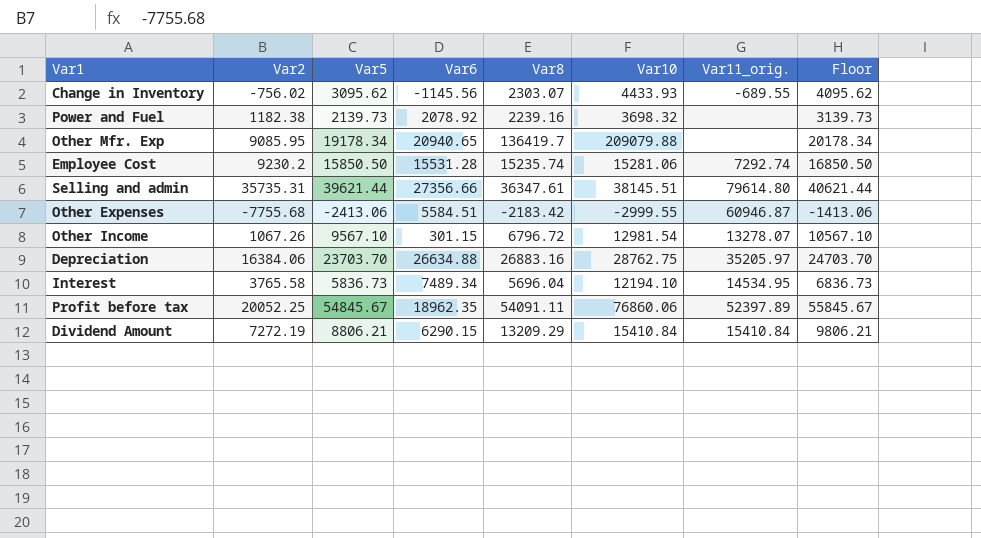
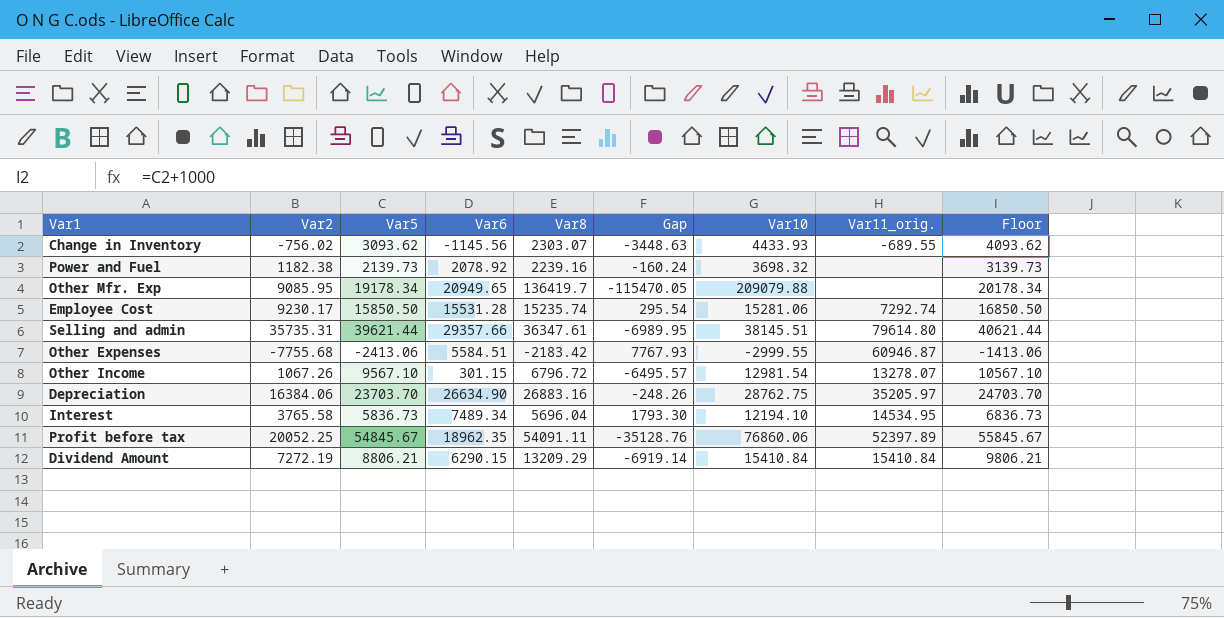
column Gap | formula: none -> [Var6] - [Var8]
Change in Inventory | Var5: 3095.62 -> 3093.62
Change in Inventory | Floor: 4095.62 -> 4093.62
Other Mfr. Exp | Var6: 20940.65 -> 20949.65
Employee Cost | Var2: 9230.2 -> 9230.17
Selling and admin | Var6: 27356.66 -> 29357.66
Depreciation | Var6: 26634.88 -> 26634.90

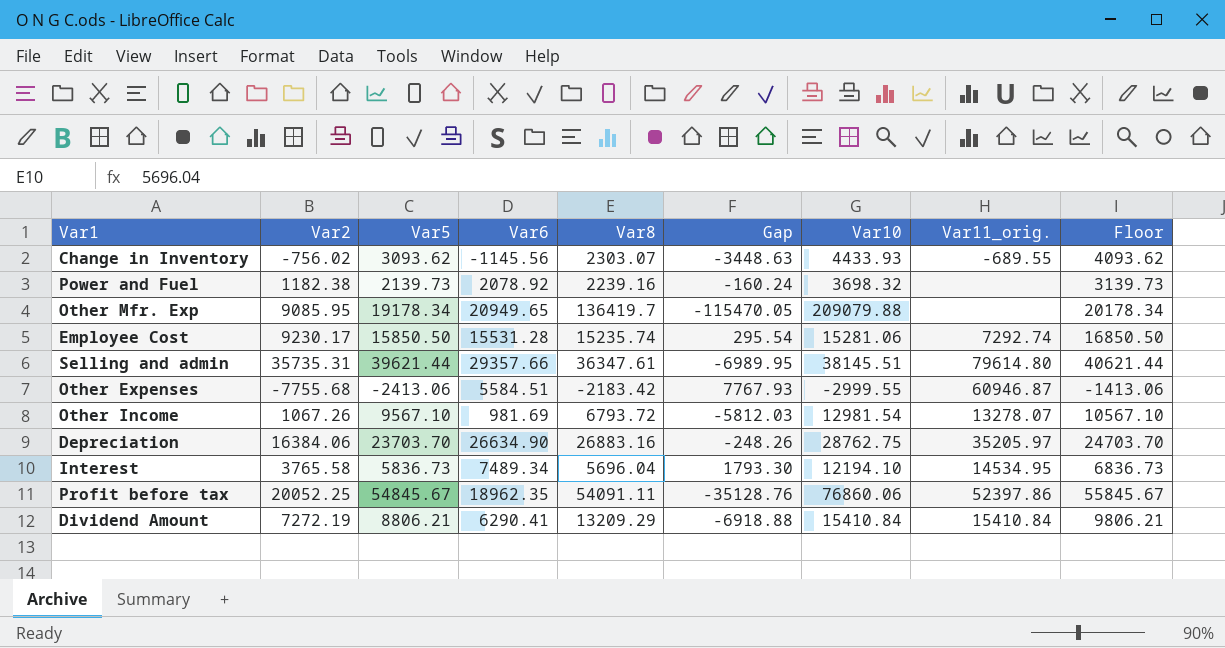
Other Income | Var6: 301.15 -> 981.69
Other Income | Var8: 6796.72 -> 6793.72
Other Income | Gap: -6495.57 -> -5812.03
Profit before tax | Var11_orig.: 52397.89 -> 52397.86
Dividend Amount | Var6: 6290.15 -> 6290.41
Dividend Amount | Gap: -6919.14 -> -6918.88

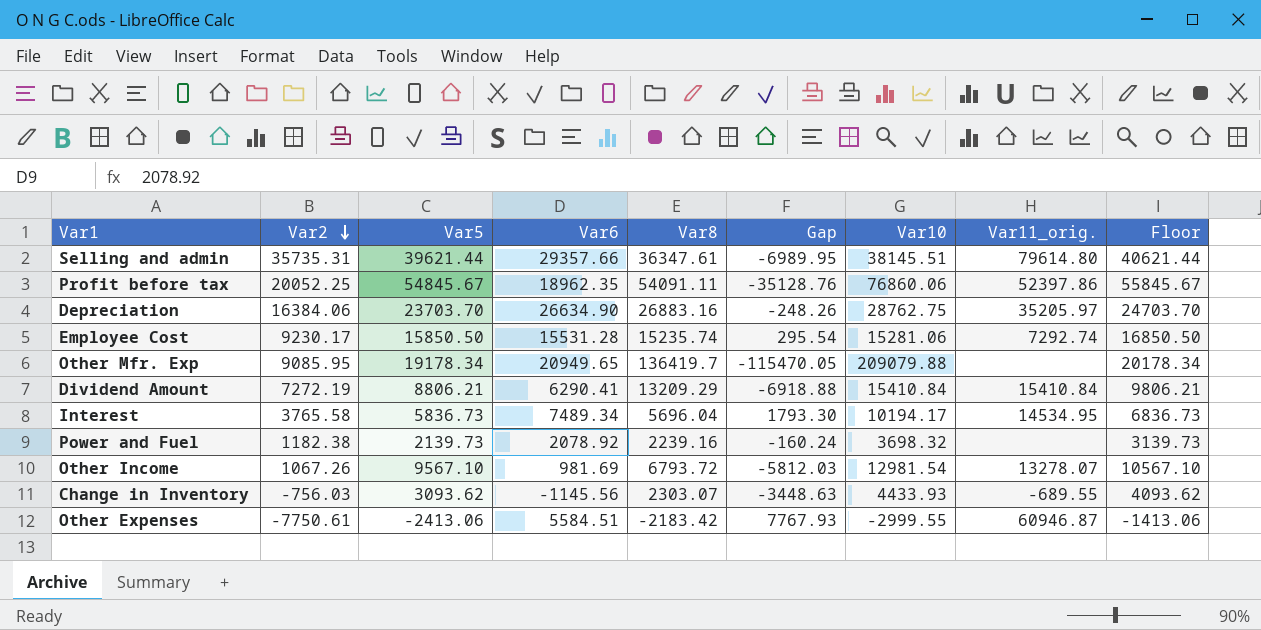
row order: none -> Var2 descending
Interest | Var10: 12194.10 -> 10194.17
Change in Inventory | Var2: -756.02 -> -756.03
Other Expenses | Var2: -7755.68 -> -7750.61

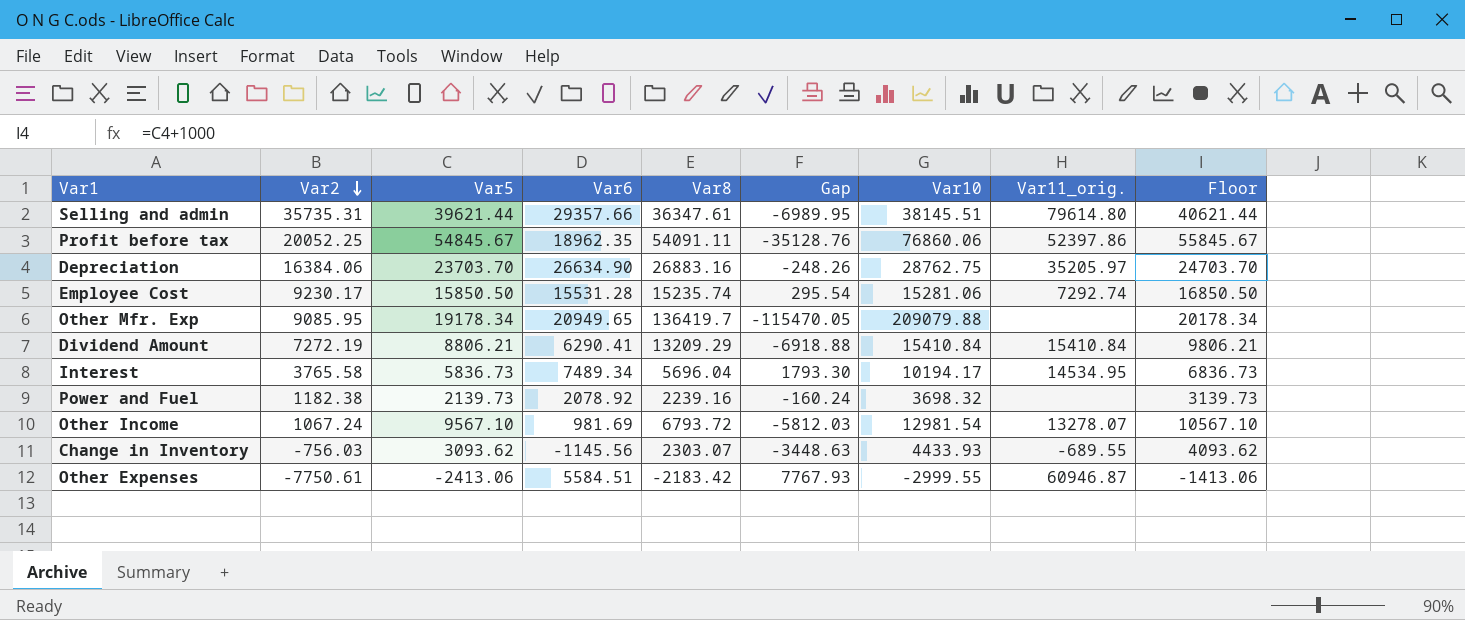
Other Income | Var2: 1067.26 -> 1067.24

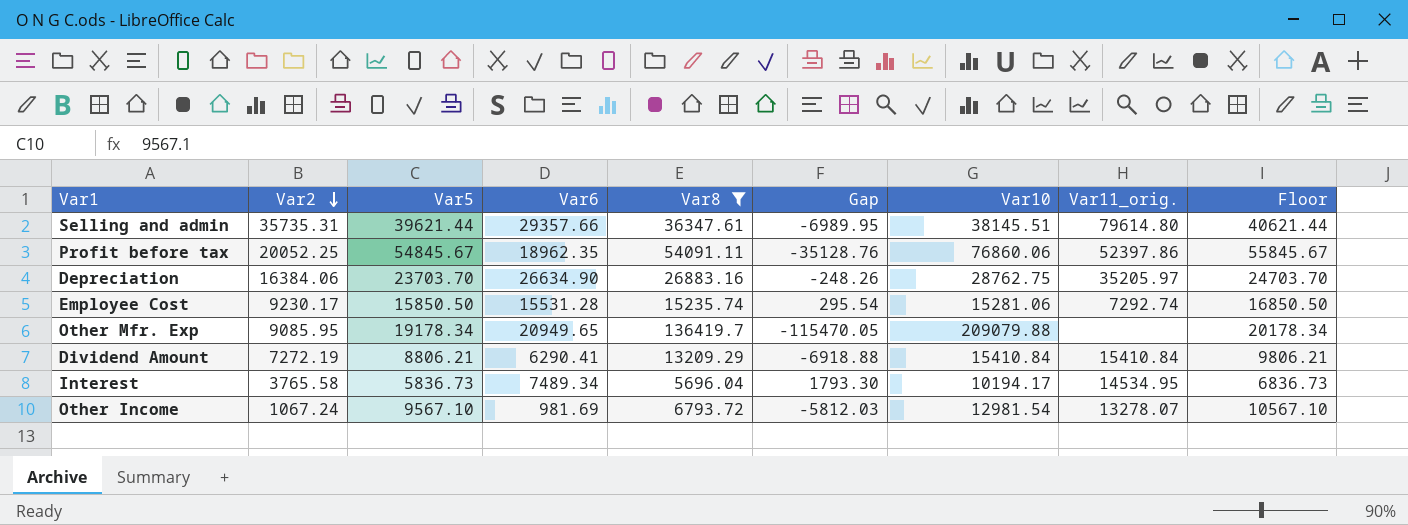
filter: none -> Var8 >= 5696.04

